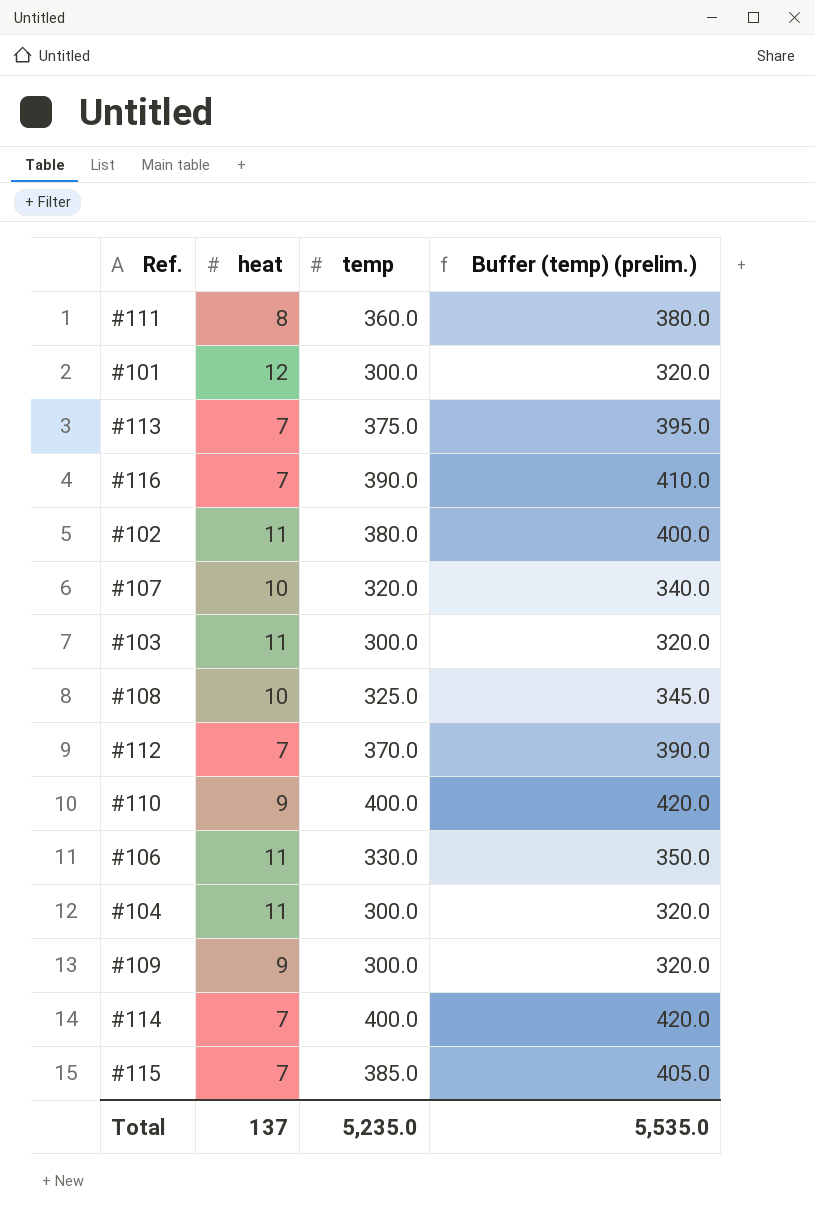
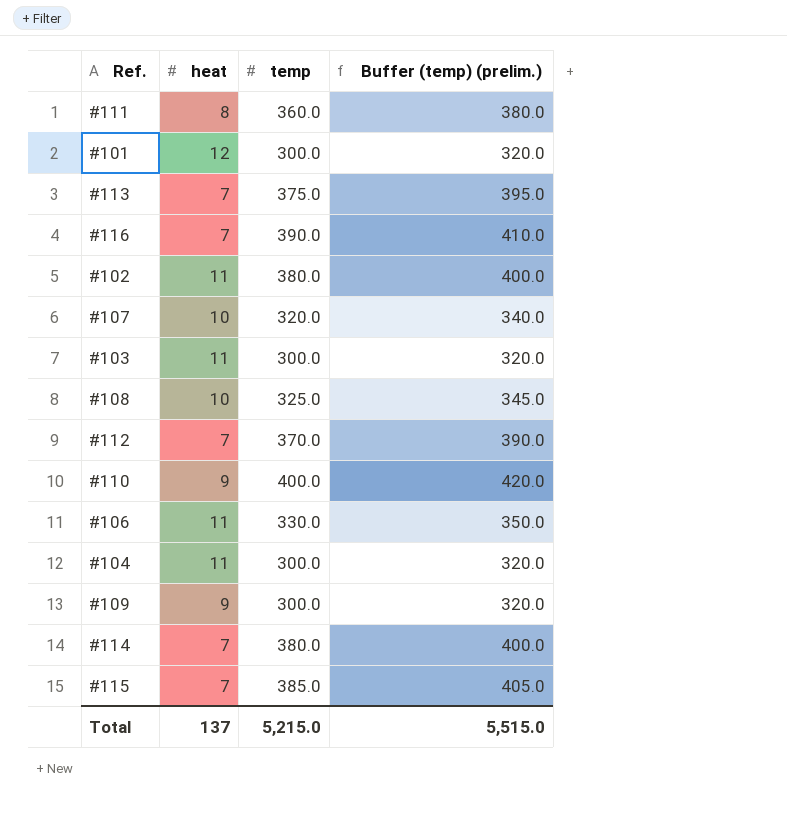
#114 | temp: 400.0 -> 380.0
#114 | Buffer (temp) (prelim.): 420.0 -> 400.0
Total | temp: 5,235.0 -> 5,215.0
Total | Buffer (temp) (prelim.): 5,535.0 -> 5,515.0

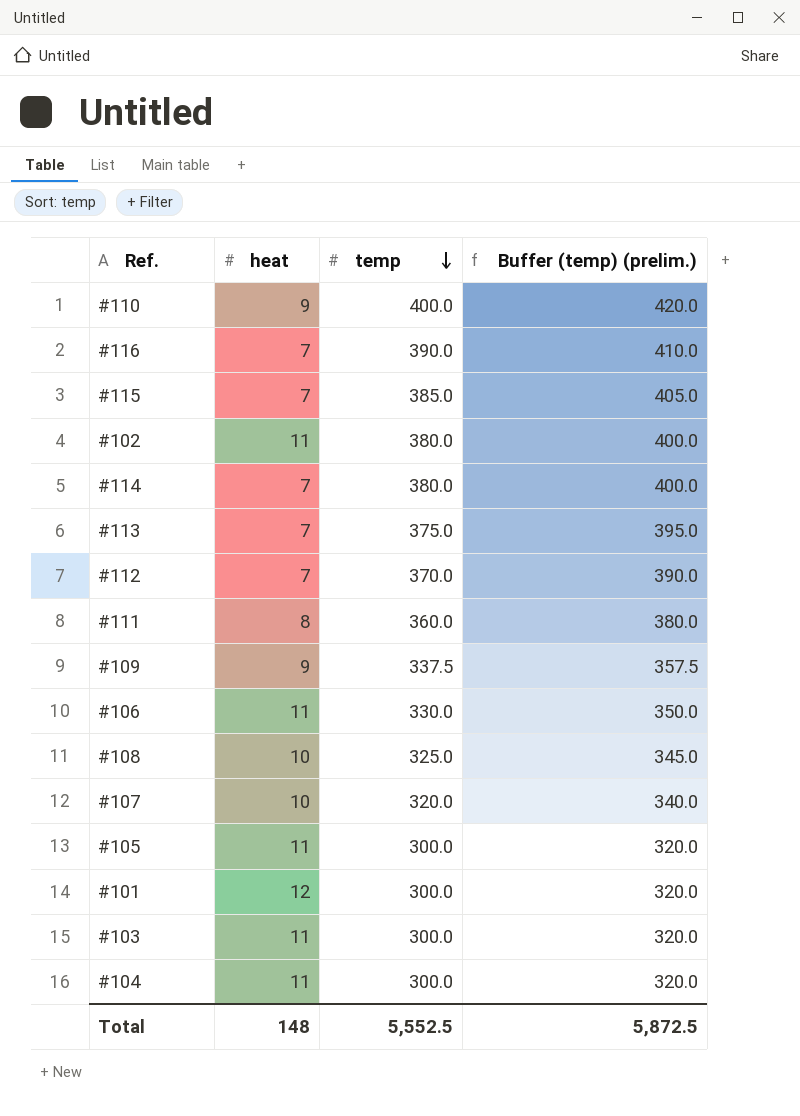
row order: none -> temp descending
#109 | temp: 300.0 -> 337.5
#109 | Buffer (temp) (prelim.): 320.0 -> 357.5
row #105: none -> 11 | 300.0 | 320.0
Total | heat: 137 -> 148
Total | temp: 5,215.0 -> 5,552.5
Total | Buffer (temp) (prelim.): 5,515.0 -> 5,872.5

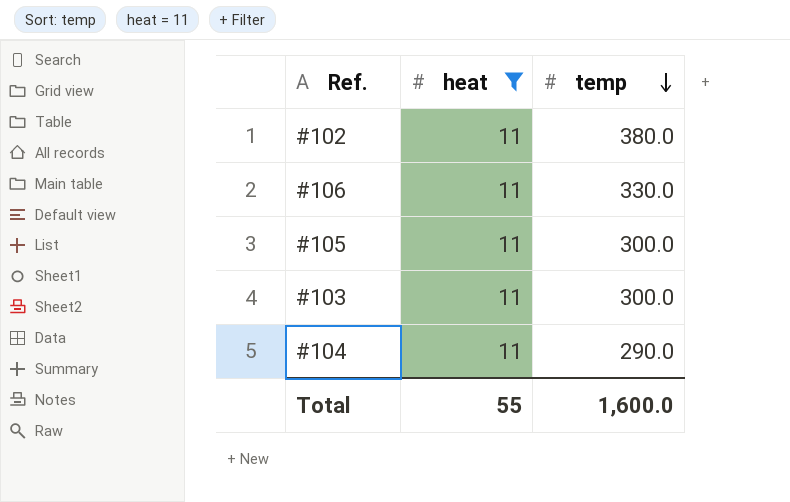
filter: none -> heat = 11
column Buffer (temp) (prelim.) | formula: [temp] + 20 -> none
#104 | temp: 300.0 -> 290.0
Total | heat: 148 -> 55
Total | temp: 5,552.5 -> 1,600.0

